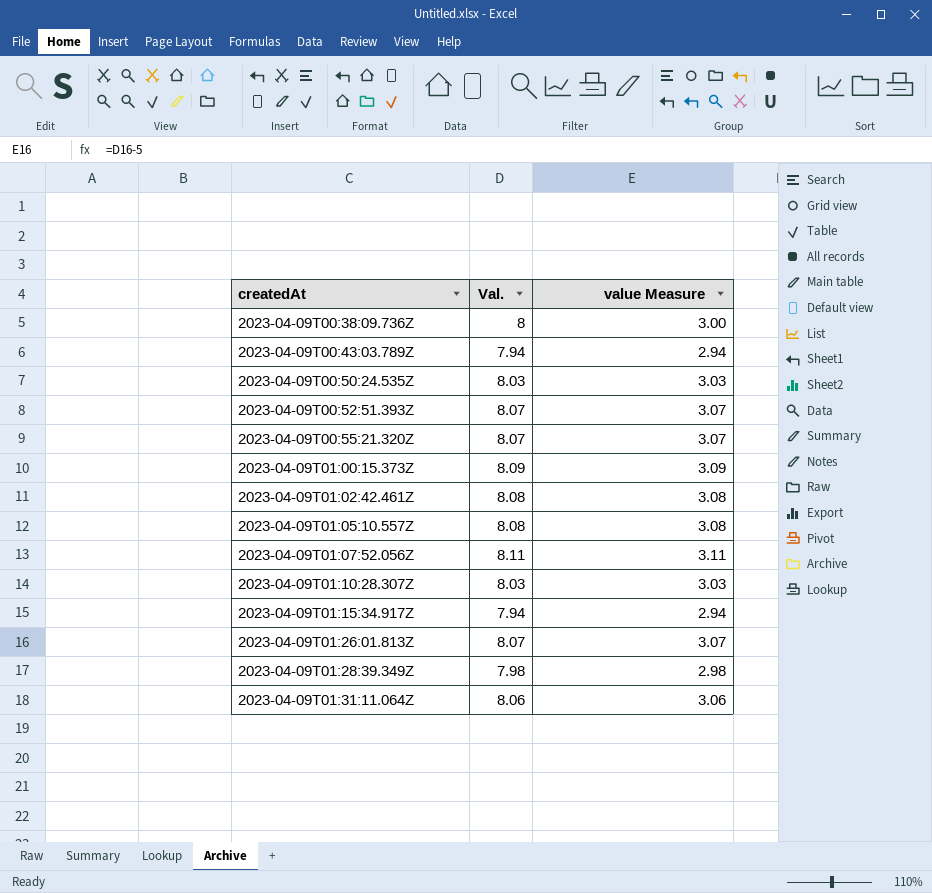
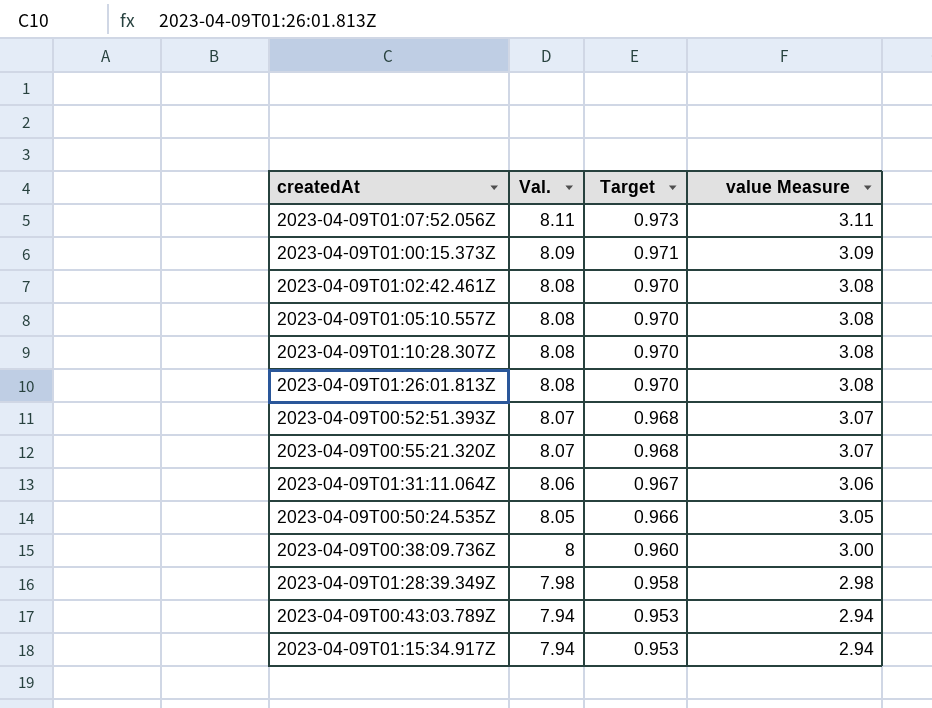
row order: createdAt ascending -> Val. descending
column Target | formula: none -> [Val.] * 0.12
2023-04-09T01:10:28.307Z | Val.: 8.03 -> 8.08
2023-04-09T01:10:28.307Z | value Measure: 3.03 -> 3.08
2023-04-09T01:26:01.813Z | Val.: 8.07 -> 8.08
2023-04-09T01:26:01.813Z | value Measure: 3.07 -> 3.08
2023-04-09T00:50:24.535Z | Val.: 8.03 -> 8.05
2023-04-09T00:50:24.535Z | value Measure: 3.03 -> 3.05

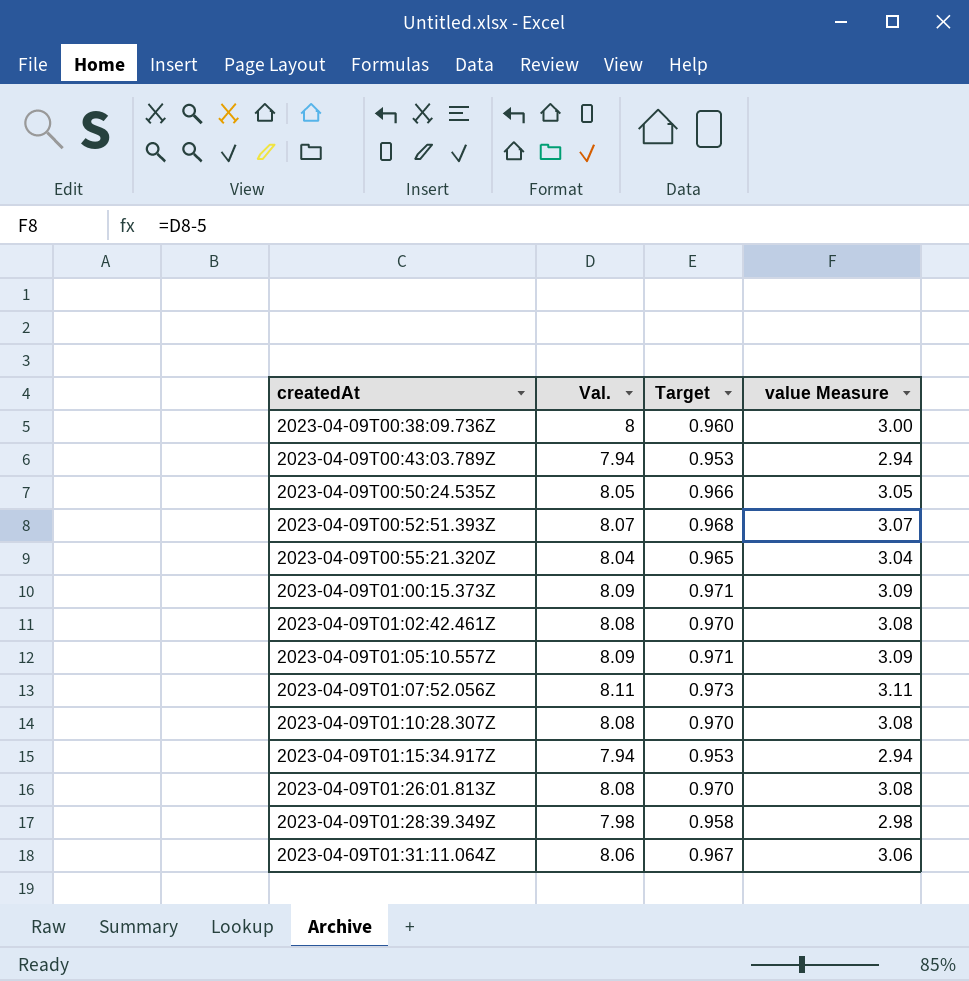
row order: Val. descending -> createdAt ascending
2023-04-09T00:55:21.320Z | Val.: 8.07 -> 8.04
2023-04-09T00:55:21.320Z | Target: 0.968 -> 0.965
2023-04-09T00:55:21.320Z | value Measure: 3.07 -> 3.04
2023-04-09T01:05:10.557Z | Val.: 8.08 -> 8.09
2023-04-09T01:05:10.557Z | Target: 0.970 -> 0.971
2023-04-09T01:05:10.557Z | value Measure: 3.08 -> 3.09

